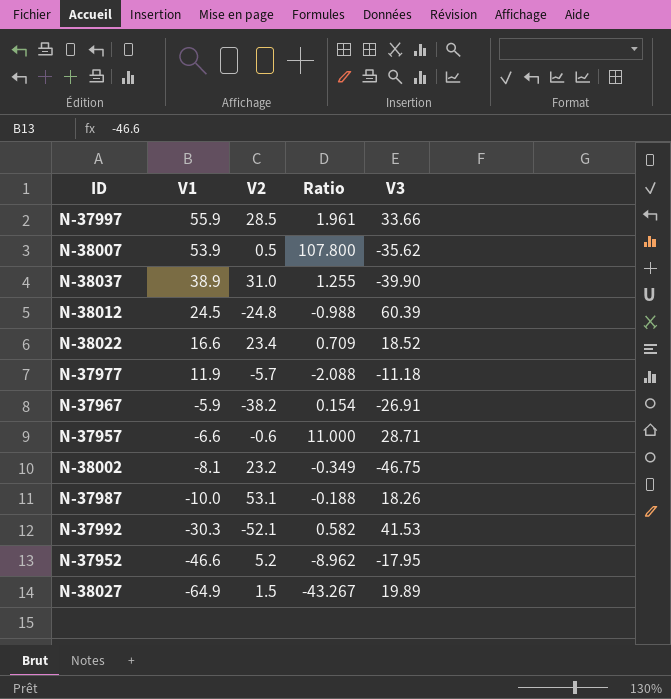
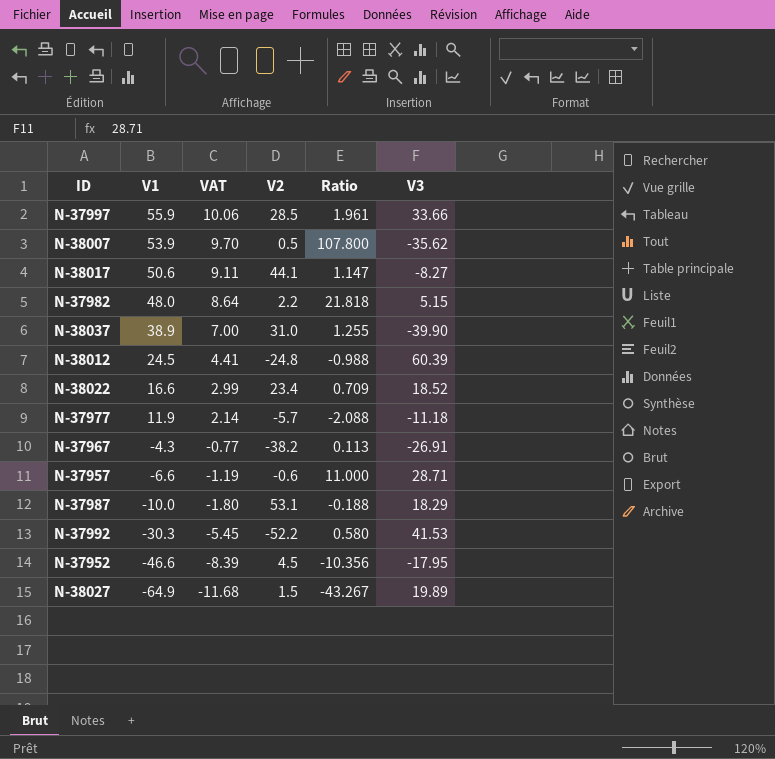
column VAT | formula: none -> [V1] * 0.18
row N-38002: -8.1 | 23.2 | -0.349 | -46.75 -> none
row N-38017: none -> 50.6 | 9.11 | 44.1 | 1.147 | -8.27
row N-37982: none -> 48.0 | 8.64 | 2.2 | 21.818 | 5.15
N-37967 | V1: -5.9 -> -4.3
N-37967 | Ratio: 0.154 -> 0.113
N-37987 | V3: 18.26 -> 18.29
N-37992 | V2: -52.1 -> -52.2
N-37992 | Ratio: 0.582 -> 0.580
N-37952 | V2: 5.2 -> 4.5
N-37952 | Ratio: -8.962 -> -10.356

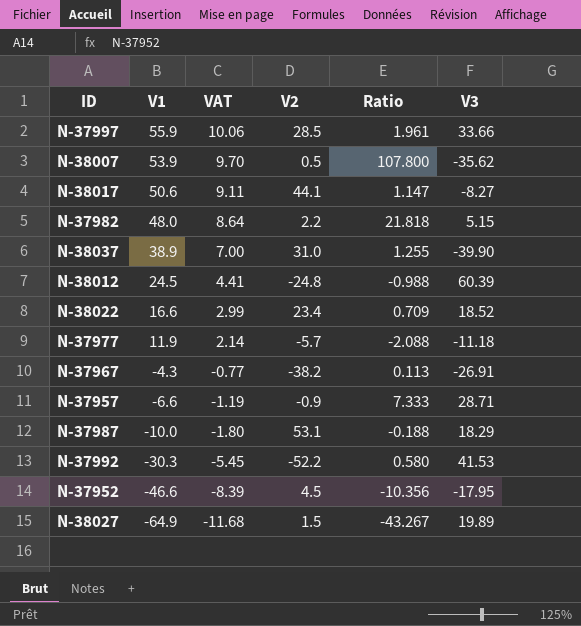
N-37957 | V2: -0.6 -> -0.9
N-37957 | Ratio: 11.000 -> 7.333

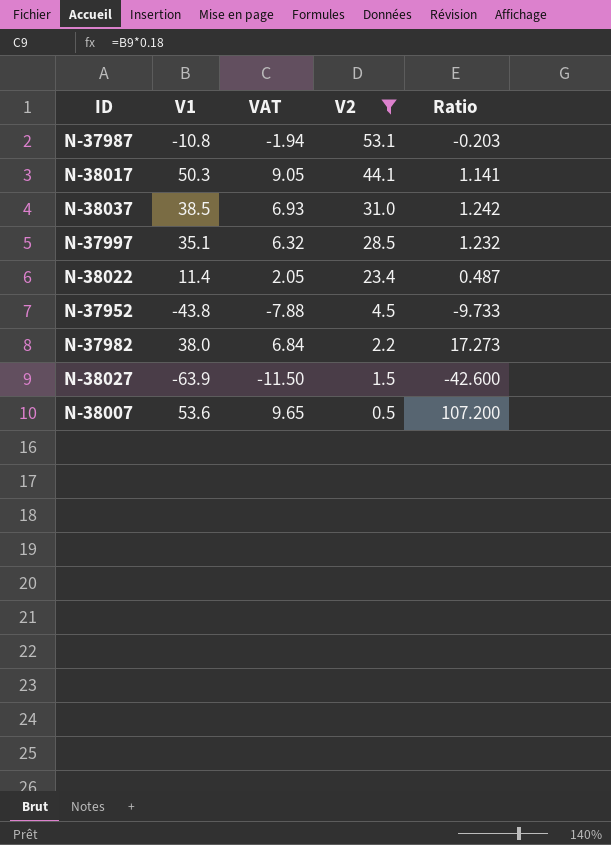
filter: none -> V2 >= 0.5
row order: V1 descending -> V2 descending
column V3 | position: 6 -> none
N-37987 | V1: -10.0 -> -10.8
N-37987 | VAT: -1.80 -> -1.94
N-37987 | Ratio: -0.188 -> -0.203
N-38017 | V1: 50.6 -> 50.3
N-38017 | VAT: 9.11 -> 9.05
N-38017 | Ratio: 1.147 -> 1.141
N-38037 | V1: 38.9 -> 38.5
N-38037 | VAT: 7.00 -> 6.93
N-38037 | Ratio: 1.255 -> 1.242
N-37997 | V1: 55.9 -> 35.1
N-37997 | VAT: 10.06 -> 6.32
N-37997 | Ratio: 1.961 -> 1.232
N-38022 | V1: 16.6 -> 11.4
N-38022 | VAT: 2.99 -> 2.05
N-38022 | Ratio: 0.709 -> 0.487
N-37952 | V1: -46.6 -> -43.8
N-37952 | VAT: -8.39 -> -7.88
N-37952 | Ratio: -10.356 -> -9.733
N-37982 | V1: 48.0 -> 38.0
N-37982 | VAT: 8.64 -> 6.84
N-37982 | Ratio: 21.818 -> 17.273
N-38027 | V1: -64.9 -> -63.9
N-38027 | VAT: -11.68 -> -11.50
N-38027 | Ratio: -43.267 -> -42.600
N-38007 | V1: 53.9 -> 53.6
N-38007 | VAT: 9.70 -> 9.65
N-38007 | Ratio: 107.800 -> 107.200

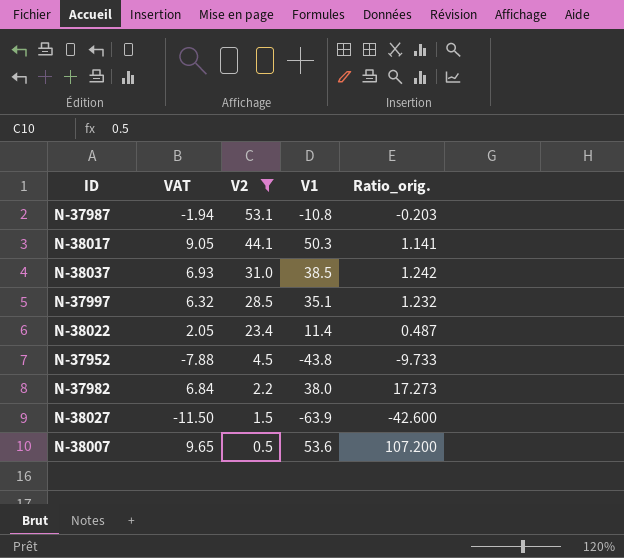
column V1 | position: 2 -> 4
column name: Ratio -> Ratio_orig.

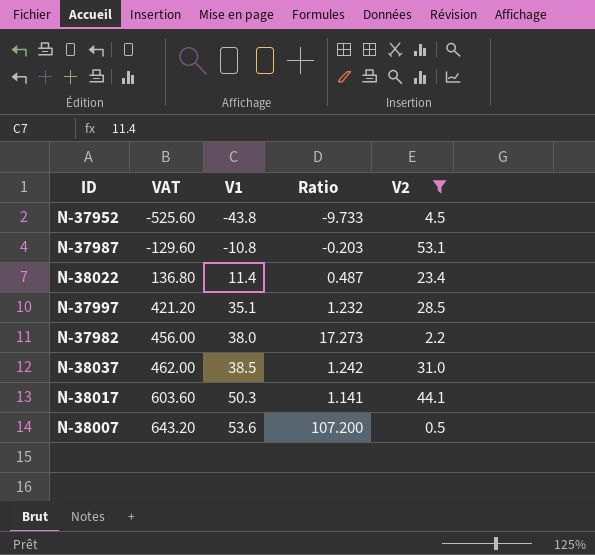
row order: V2 descending -> VAT ascending
column VAT | formula: [V1] * 0.18 -> [V1] * 12
column name: Ratio_orig. -> Ratio
column V2 | position: 3 -> 5
row N-38027: -11.50 | 1.5 | -63.9 | -42.600 -> none

